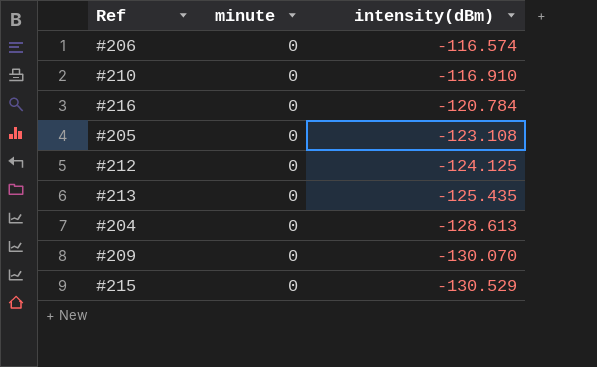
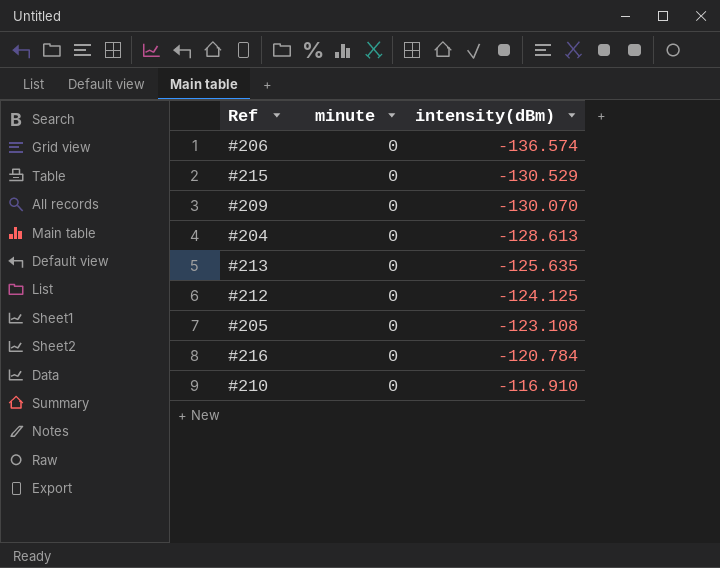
row order: intensity(dBm) descending -> intensity(dBm) ascending
#206 | intensity(dBm): -116.574 -> -136.574
#213 | intensity(dBm): -125.435 -> -125.635

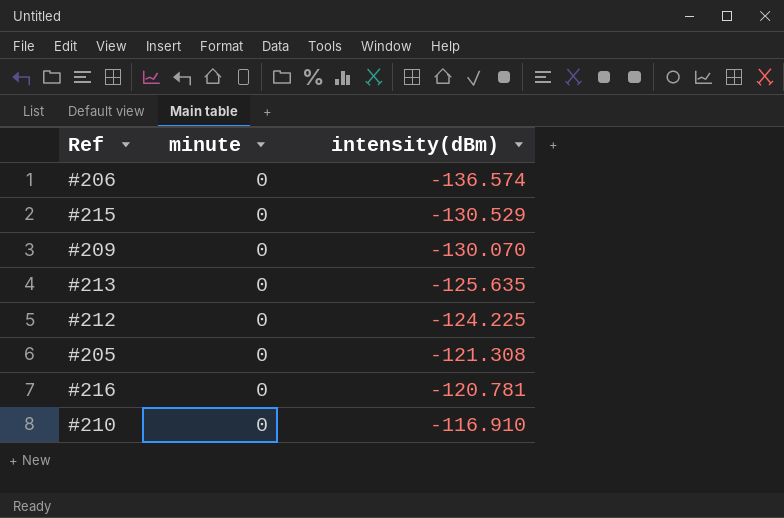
row #204: 0 | -128.613 -> none
#212 | intensity(dBm): -124.125 -> -124.225
#205 | intensity(dBm): -123.108 -> -121.308
#216 | intensity(dBm): -120.784 -> -120.781

